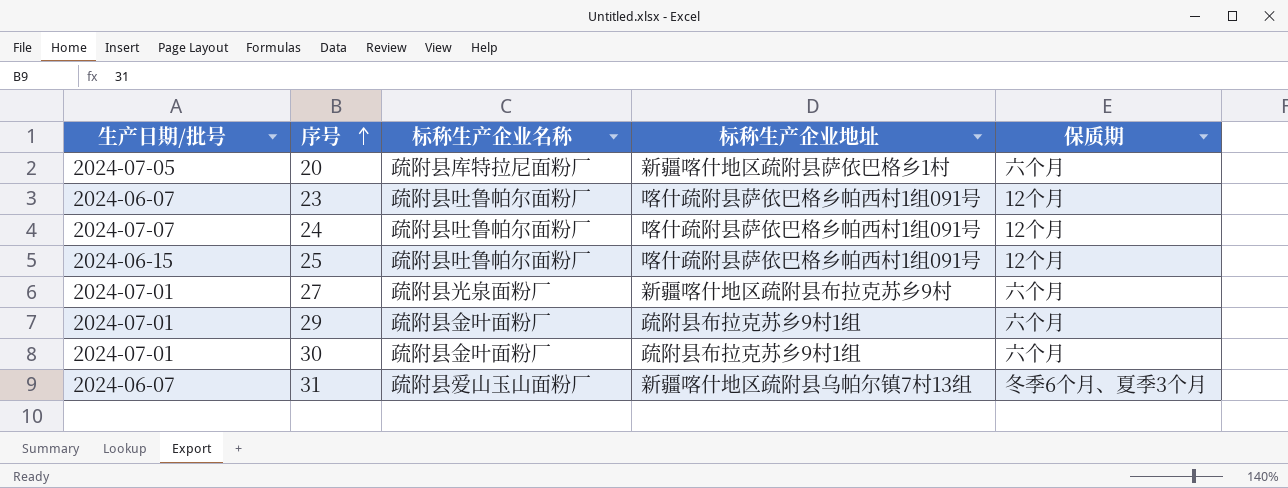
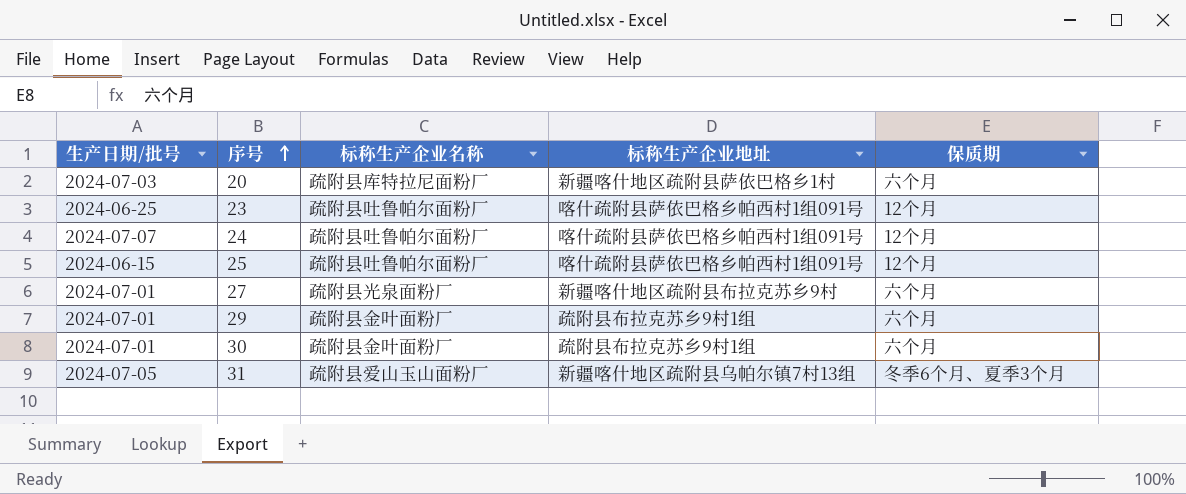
20 | 生产日期/批号: 2024-07-05 -> 2024-07-03
23 | 生产日期/批号: 2024-06-07 -> 2024-06-25
31 | 生产日期/批号: 2024-06-07 -> 2024-07-05

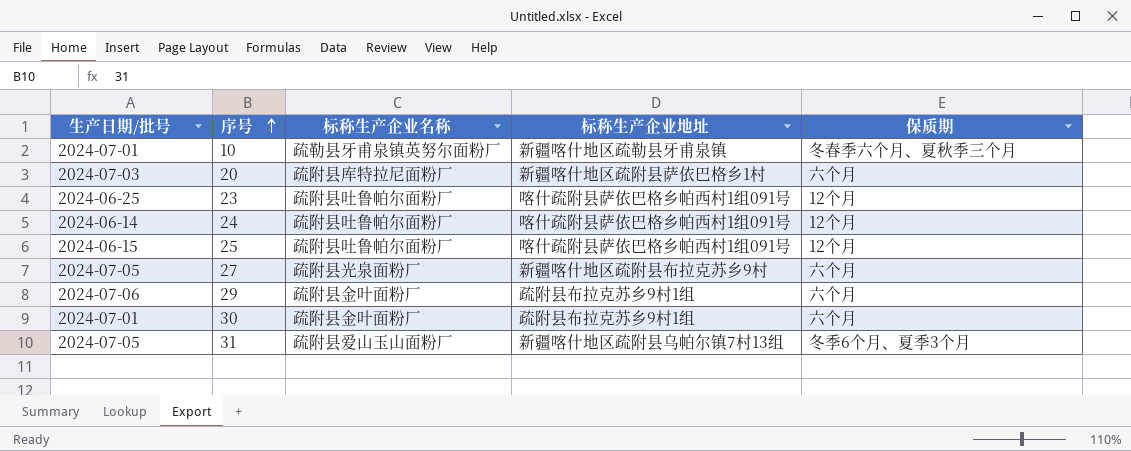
row 10: none -> 2024-07-01 | 疏勒县牙甫泉镇英努尔面粉厂 | 新疆喀什地区疏勒县牙甫泉镇 | 冬春季六个月、夏秋季三个月
24 | 生产日期/批号: 2024-07-07 -> 2024-06-14
27 | 生产日期/批号: 2024-07-01 -> 2024-07-05
29 | 生产日期/批号: 2024-07-01 -> 2024-07-06

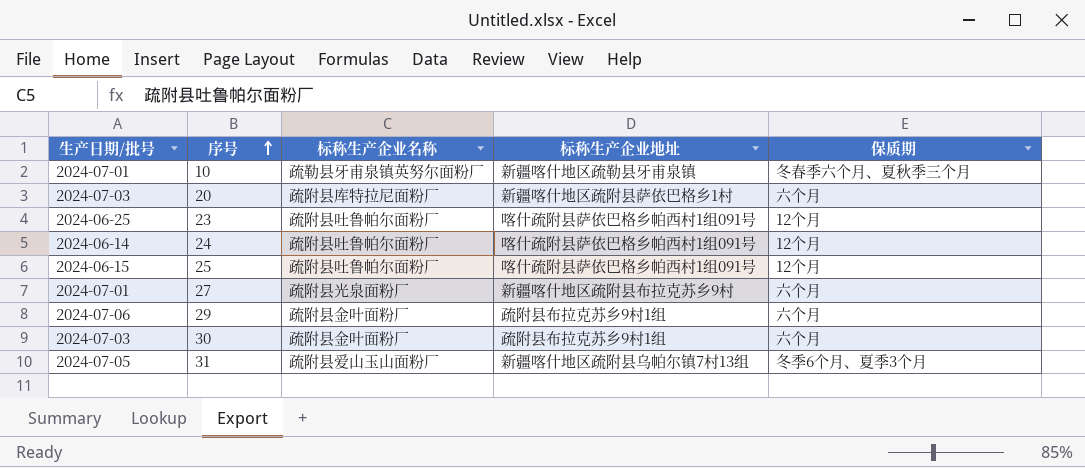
27 | 生产日期/批号: 2024-07-05 -> 2024-07-01
30 | 生产日期/批号: 2024-07-01 -> 2024-07-03

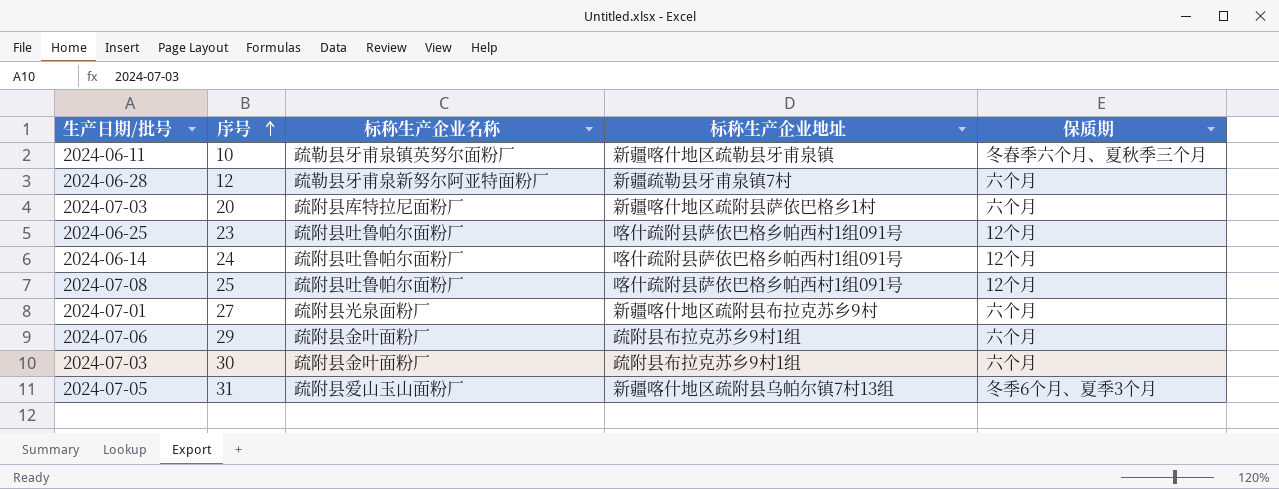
10 | 生产日期/批号: 2024-07-01 -> 2024-06-11
row 12: none -> 2024-06-28 | 疏勒县牙甫泉新努尔阿亚特面粉厂 | 新疆疏勒县牙甫泉镇7村 | 六个月
25 | 生产日期/批号: 2024-06-15 -> 2024-07-08

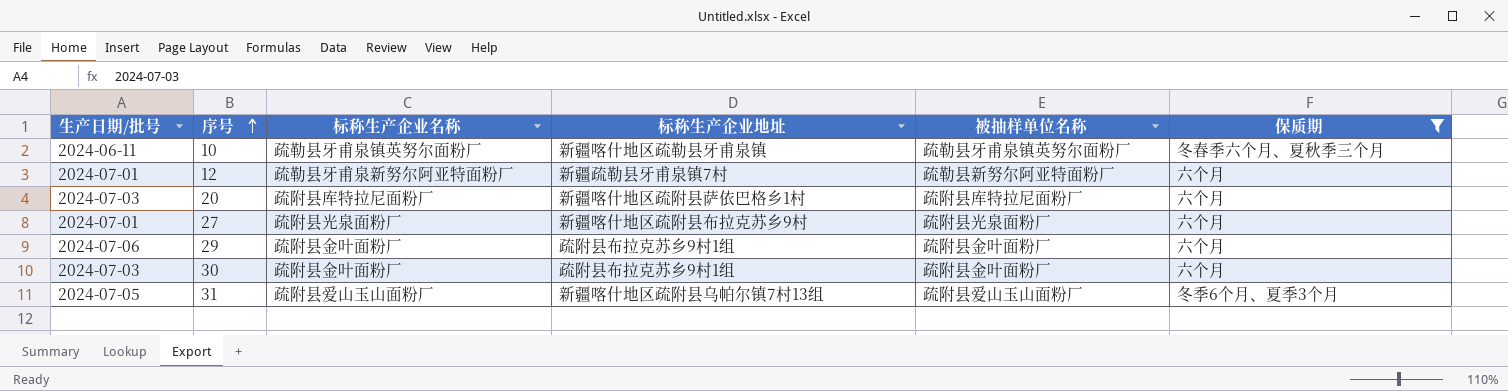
filter: none -> 保质期 != 12个月
column 被抽样单位名称 | position: none -> 5
12 | 生产日期/批号: 2024-06-28 -> 2024-07-01

